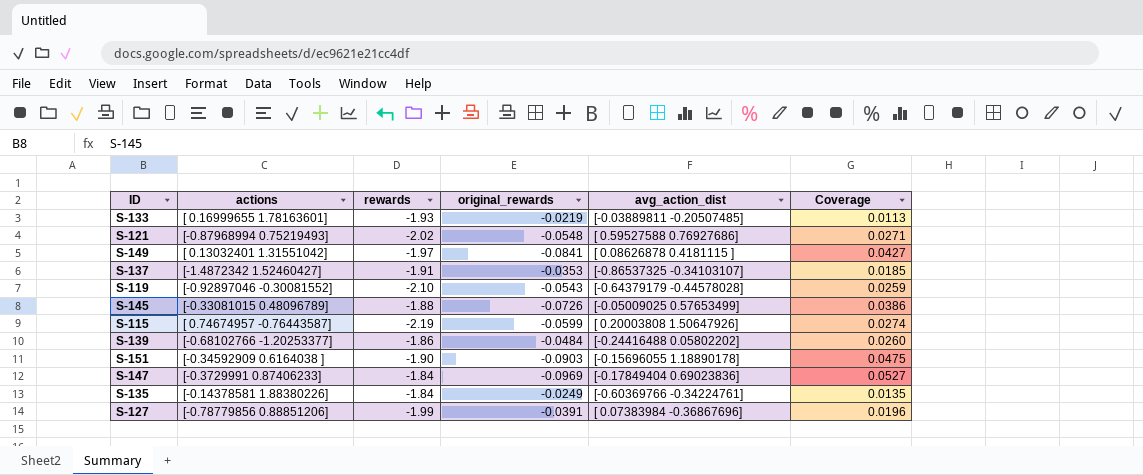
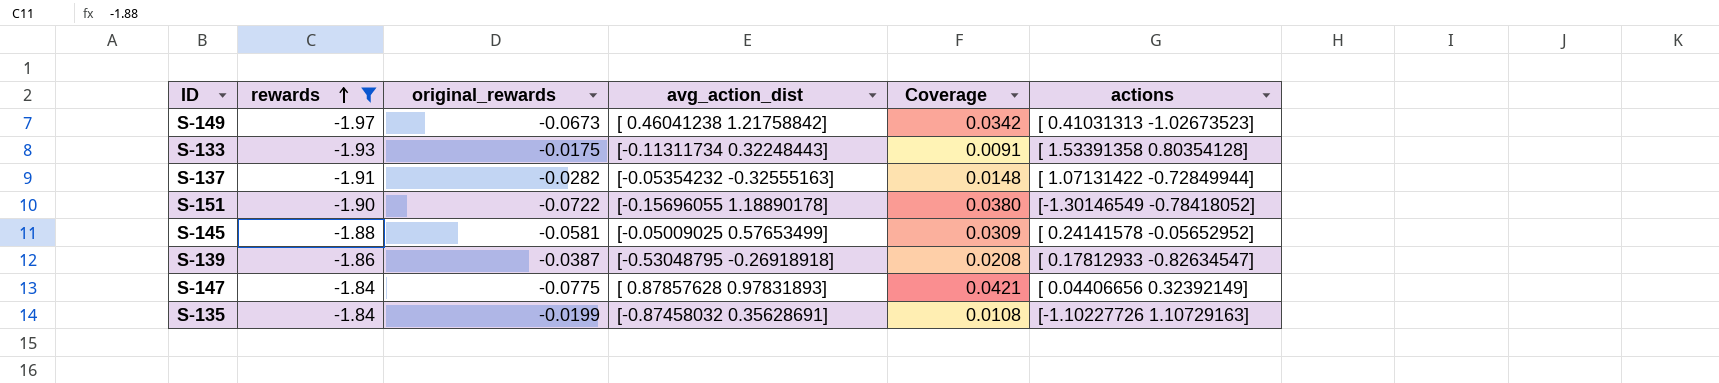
filter: none -> rewards >= -1.97
row order: none -> rewards ascending
column actions | position: 2 -> 6
S-149 | original_rewards: -0.0841 -> -0.0673
S-149 | avg_action_dist: [ 0.08626878 0.4181115 ] -> [ 0.46041238 1.21758842]
S-149 | Coverage: 0.0427 -> 0.0342
S-149 | actions: [ 0.13032401 1.31551042] -> [ 0.41031313 -1.02673523]
S-133 | original_rewards: -0.0219 -> -0.0175
S-133 | avg_action_dist: [-0.03889811 -0.20507485] -> [-0.11311734 0.32248443]
S-133 | Coverage: 0.0113 -> 0.0091
S-133 | actions: [ 0.16999655 1.78163601] -> [ 1.53391358 0.80354128]
S-137 | original_rewards: -0.0353 -> -0.0282
S-137 | avg_action_dist: [-0.86537325 -0.34103107] -> [-0.05354232 -0.32555163]
S-137 | Coverage: 0.0185 -> 0.0148
S-137 | actions: [-1.4872342 1.52460427] -> [ 1.07131422 -0.72849944]
S-151 | original_rewards: -0.0903 -> -0.0722
S-151 | Coverage: 0.0475 -> 0.0380
S-151 | actions: [-0.34592909 0.6164038 ] -> [-1.30146549 -0.78418052]
S-145 | original_rewards: -0.0726 -> -0.0581
S-145 | Coverage: 0.0386 -> 0.0309
S-145 | actions: [-0.33081015 0.48096789] -> [ 0.24141578 -0.05652952]
S-139 | original_rewards: -0.0484 -> -0.0387
S-139 | avg_action_dist: [-0.24416488 0.05802202] -> [-0.53048795 -0.26918918]
S-139 | Coverage: 0.0260 -> 0.0208
S-139 | actions: [-0.68102766 -1.20253377] -> [ 0.17812933 -0.82634547]
S-147 | original_rewards: -0.0969 -> -0.0775
S-147 | avg_action_dist: [-0.17849404 0.69023836] -> [ 0.87857628 0.97831893]
S-147 | Coverage: 0.0527 -> 0.0421
S-147 | actions: [-0.3729991 0.87406233] -> [ 0.04406656 0.32392149]
S-135 | original_rewards: -0.0249 -> -0.0199
S-135 | avg_action_dist: [-0.60369766 -0.34224761] -> [-0.87458032 0.35628691]
S-135 | Coverage: 0.0135 -> 0.0108
S-135 | actions: [-0.14378581 1.88380226] -> [-1.10227726 1.10729163]

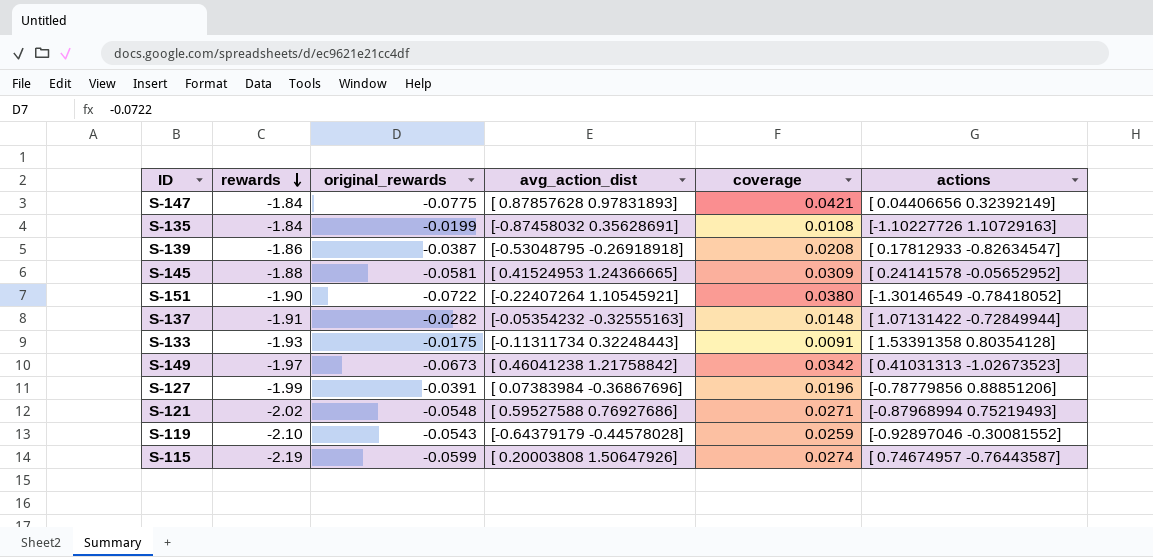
filter: rewards >= -1.97 -> none
row order: rewards ascending -> rewards descending
column name: Coverage -> coverage
S-145 | avg_action_dist: [-0.05009025 0.57653499] -> [ 0.41524953 1.24366665]
S-151 | avg_action_dist: [-0.15696055 1.18890178] -> [-0.22407264 1.10545921]

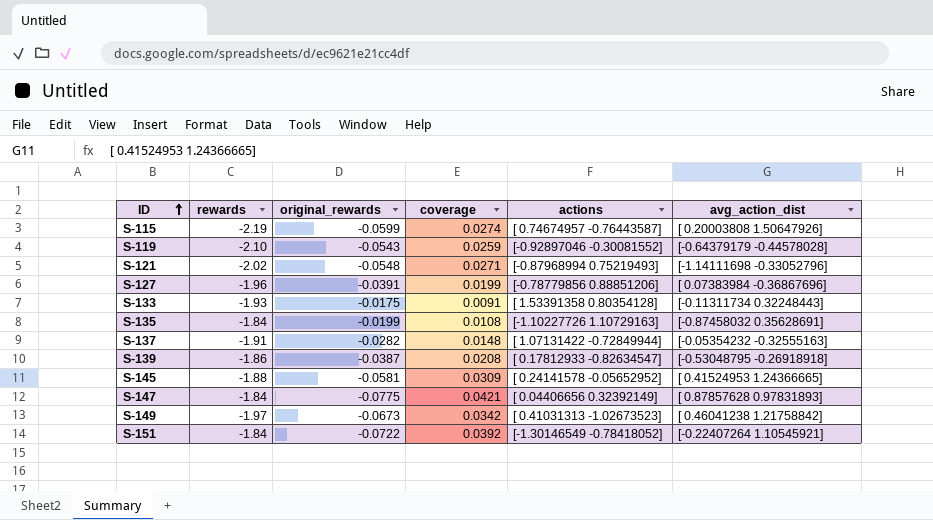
row order: rewards descending -> ID ascending
column avg_action_dist | position: 4 -> 6
S-121 | avg_action_dist: [ 0.59527588 0.76927686] -> [-1.14111698 -0.33052796]
S-127 | rewards: -1.99 -> -1.96
S-127 | coverage: 0.0196 -> 0.0199
S-151 | rewards: -1.90 -> -1.84
S-151 | coverage: 0.0380 -> 0.0392

